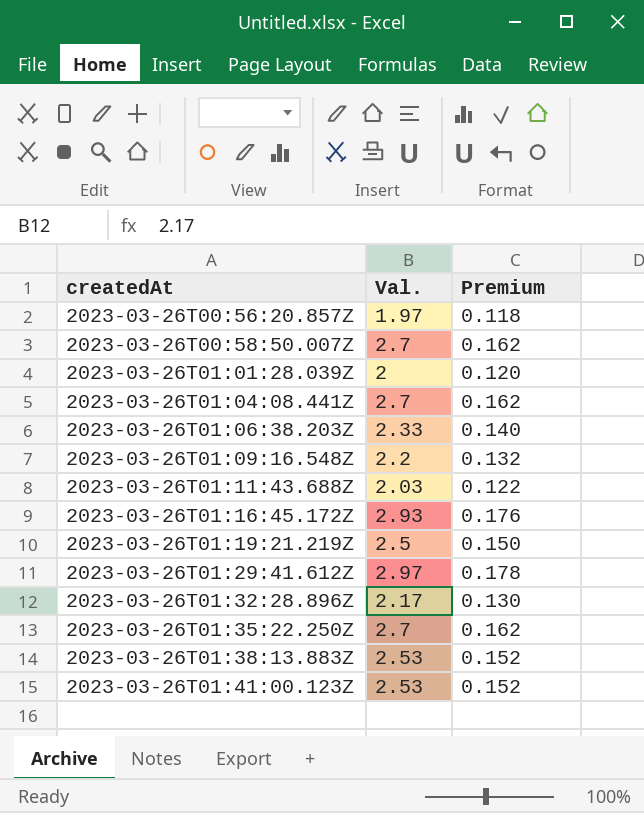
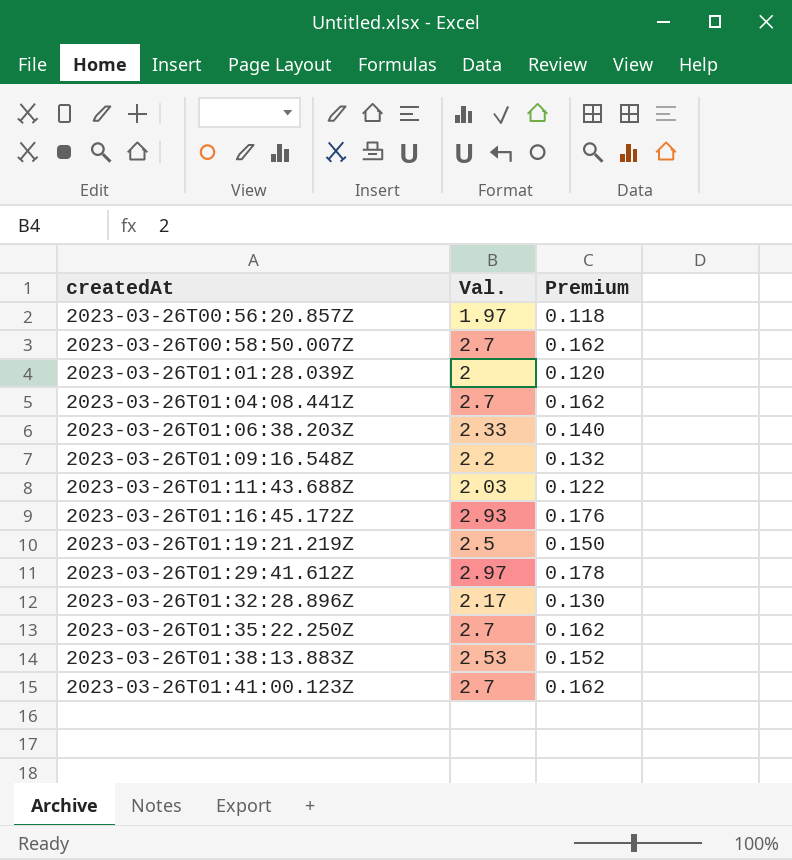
2023-03-26T01:41:00.123Z | Val.: 2.53 -> 2.7
2023-03-26T01:41:00.123Z | Premium: 0.152 -> 0.162

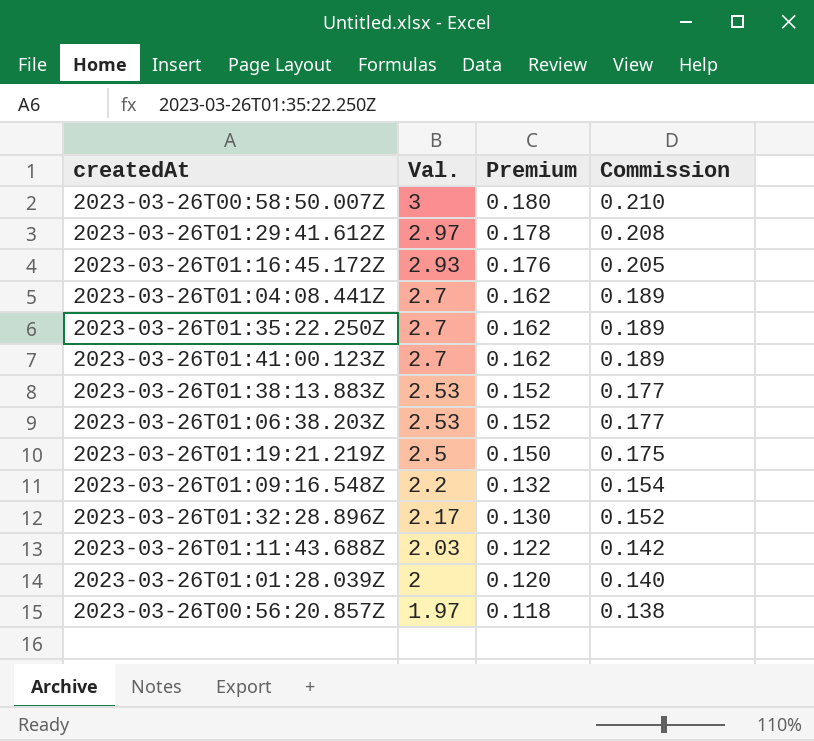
row order: createdAt ascending -> Val. descending
column Commission | formula: none -> [Val.] * 0.07
2023-03-26T00:58:50.007Z | Val.: 2.7 -> 3
2023-03-26T00:58:50.007Z | Premium: 0.162 -> 0.180
2023-03-26T01:06:38.203Z | Val.: 2.33 -> 2.53
2023-03-26T01:06:38.203Z | Premium: 0.140 -> 0.152

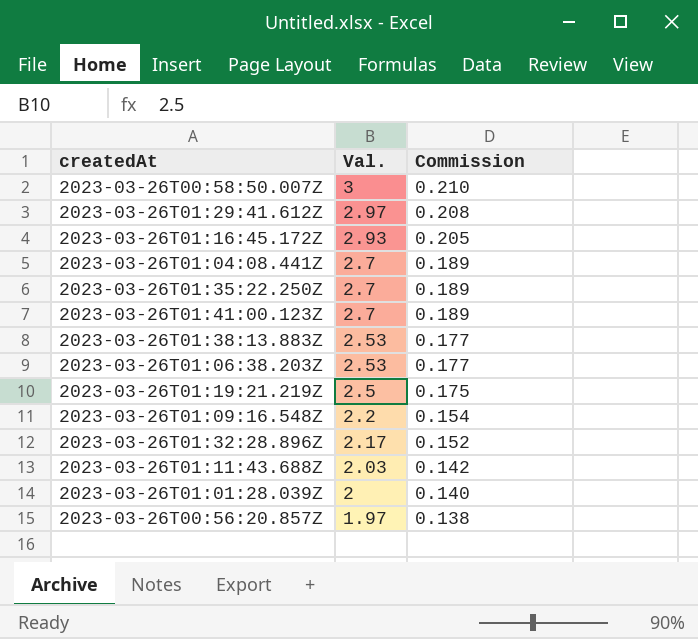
column Premium | formula: [Val.] * 0.06 -> none

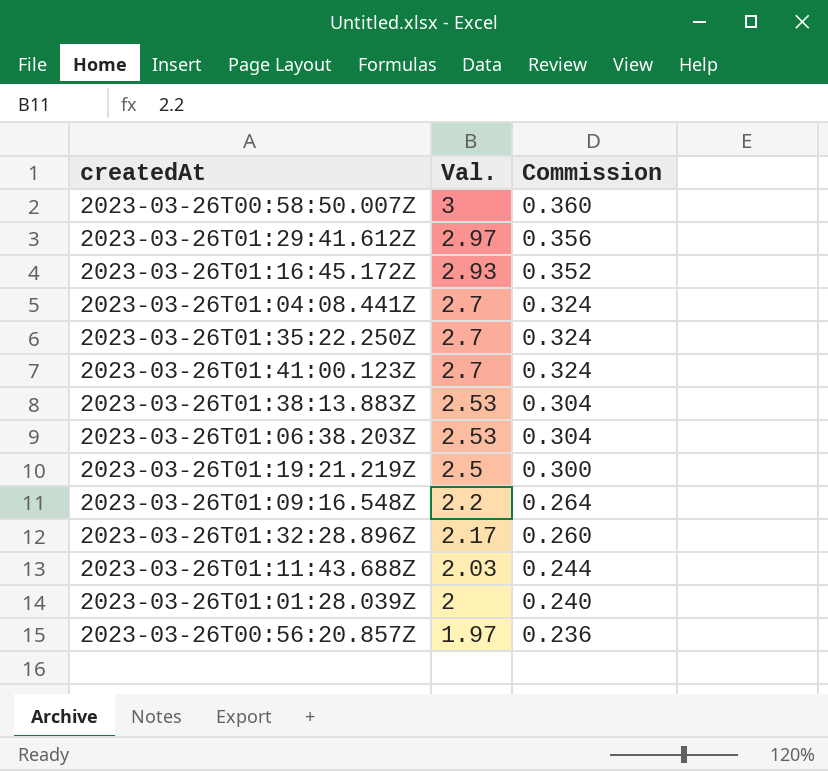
column Commission | formula: [Val.] * 0.07 -> [Val.] * 0.12

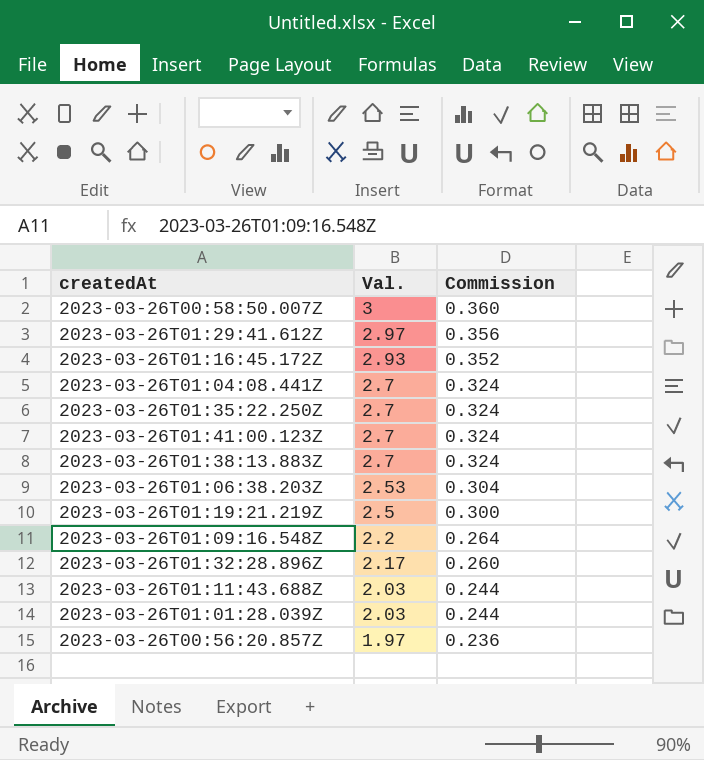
2023-03-26T01:38:13.883Z | Val.: 2.53 -> 2.7
2023-03-26T01:38:13.883Z | Commission: 0.304 -> 0.324
2023-03-26T01:01:28.039Z | Val.: 2 -> 2.03
2023-03-26T01:01:28.039Z | Commission: 0.240 -> 0.244

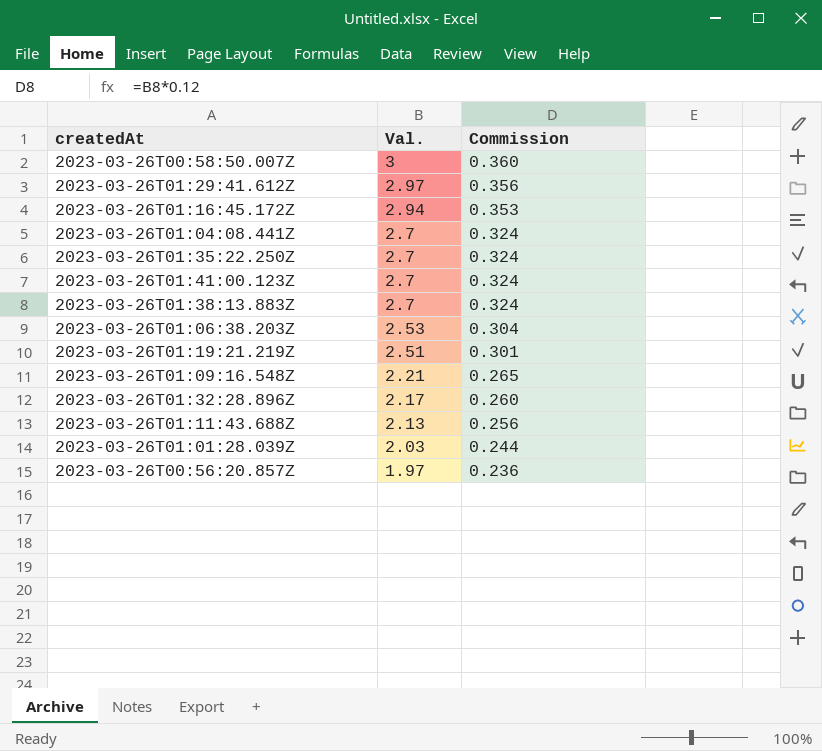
2023-03-26T01:16:45.172Z | Val.: 2.93 -> 2.94
2023-03-26T01:16:45.172Z | Commission: 0.352 -> 0.353
2023-03-26T01:19:21.219Z | Val.: 2.5 -> 2.51
2023-03-26T01:19:21.219Z | Commission: 0.300 -> 0.301
2023-03-26T01:09:16.548Z | Val.: 2.2 -> 2.21
2023-03-26T01:09:16.548Z | Commission: 0.264 -> 0.265
2023-03-26T01:11:43.688Z | Val.: 2.03 -> 2.13
2023-03-26T01:11:43.688Z | Commission: 0.244 -> 0.256

